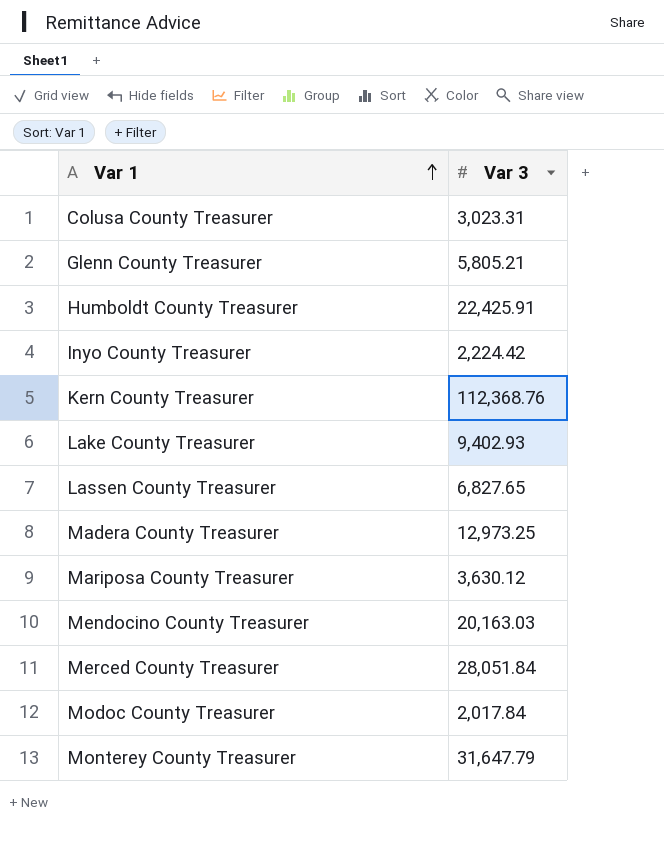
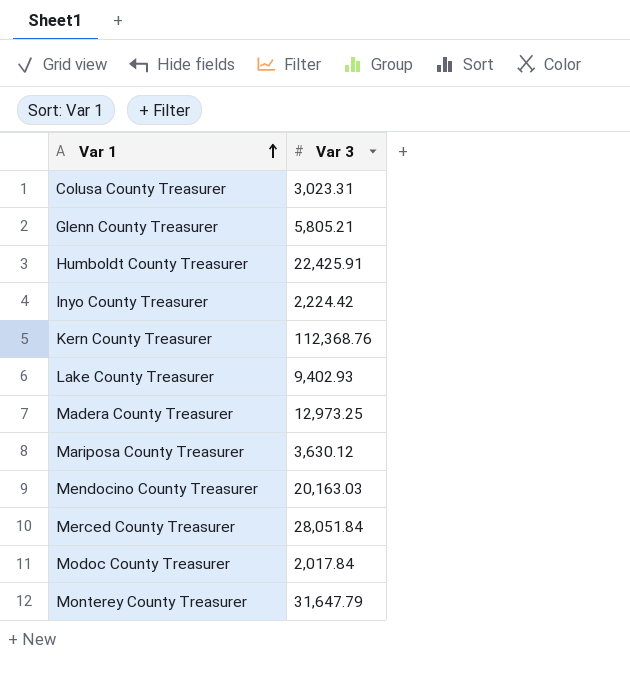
row Lassen County Treasurer: 6,827.65 -> none

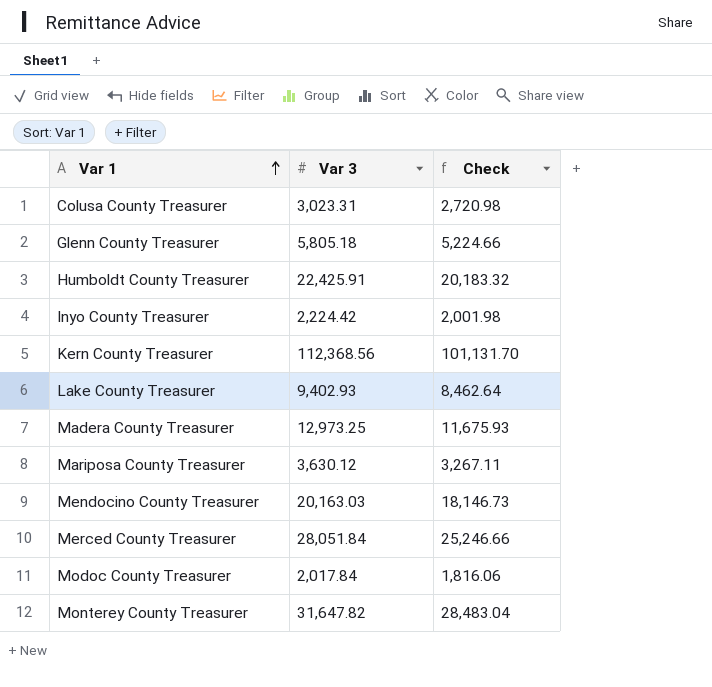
column Check | formula: none -> [Var 3] * 0.9
Glenn County Treasurer | Var 3: 5,805.21 -> 5,805.18
Kern County Treasurer | Var 3: 112,368.76 -> 112,368.56
Monterey County Treasurer | Var 3: 31,647.79 -> 31,647.82

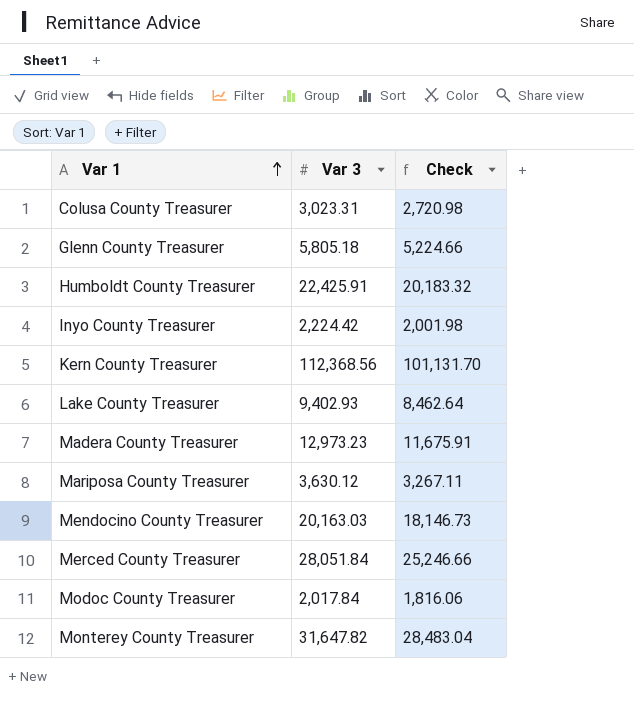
Madera County Treasurer | Var 3: 12,973.25 -> 12,973.23
Madera County Treasurer | Check: 11,675.93 -> 11,675.91

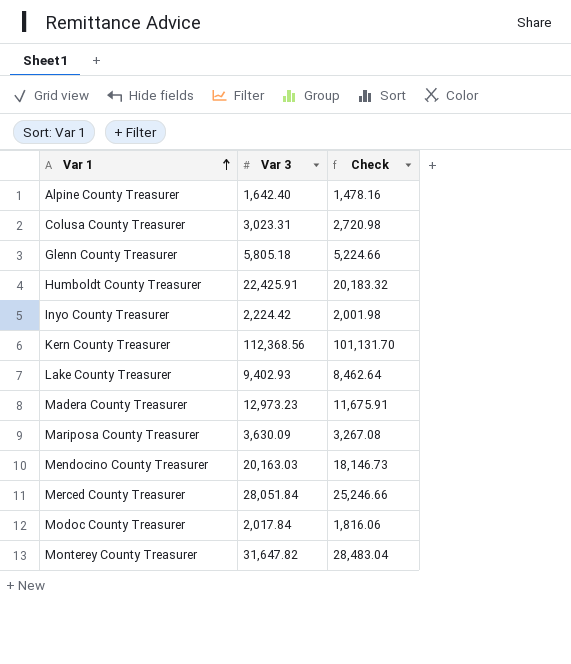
row Alpine County Treasurer: none -> 1,642.40 | 1,478.16
Mariposa County Treasurer | Var 3: 3,630.12 -> 3,630.09
Mariposa County Treasurer | Check: 3,267.11 -> 3,267.08

